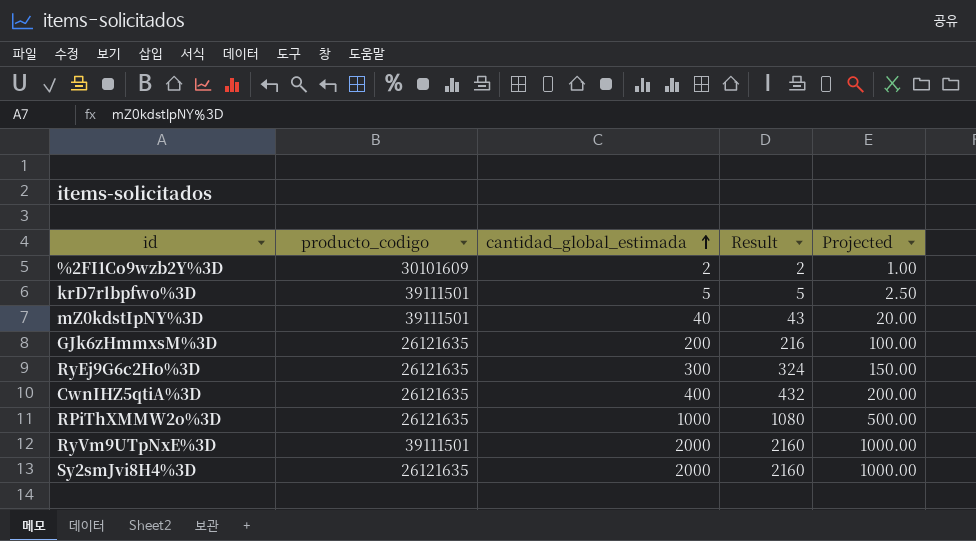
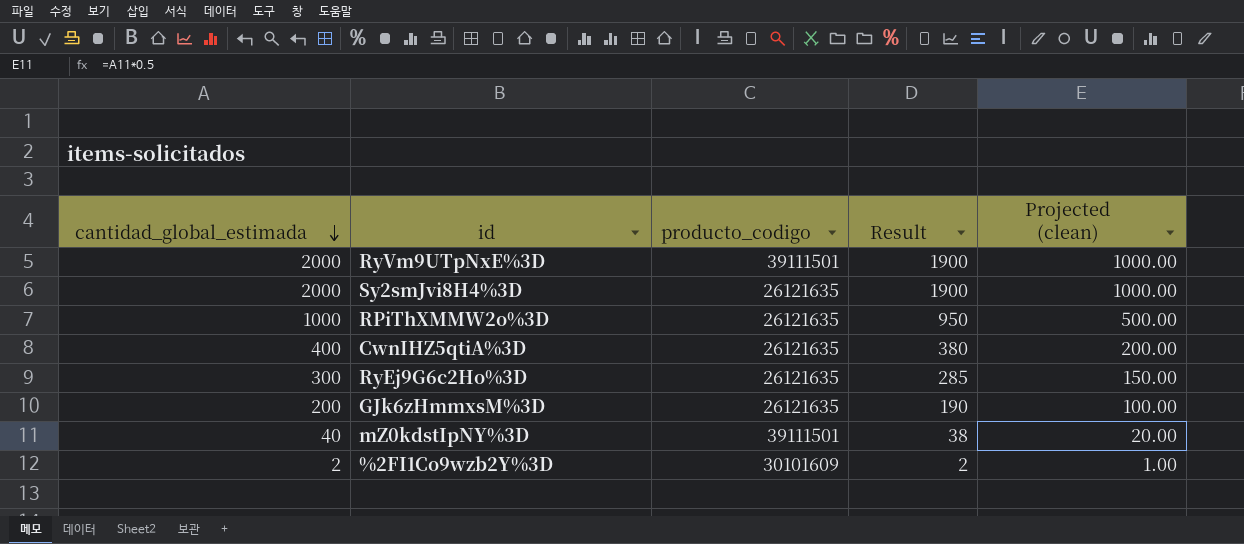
row order: cantidad_global_estimada ascending -> cantidad_global_estimada descending
column cantidad_global_estimada | position: 3 -> 1
column Result | formula: [cantidad_global_estimada] * 1.08 -> [cantidad_global_estimada] * 0.95
column name: Projected -> Projected (clean)
row krD7rlbpfwo%3D: 39111501 | 5 | 5 | 2.50 -> none

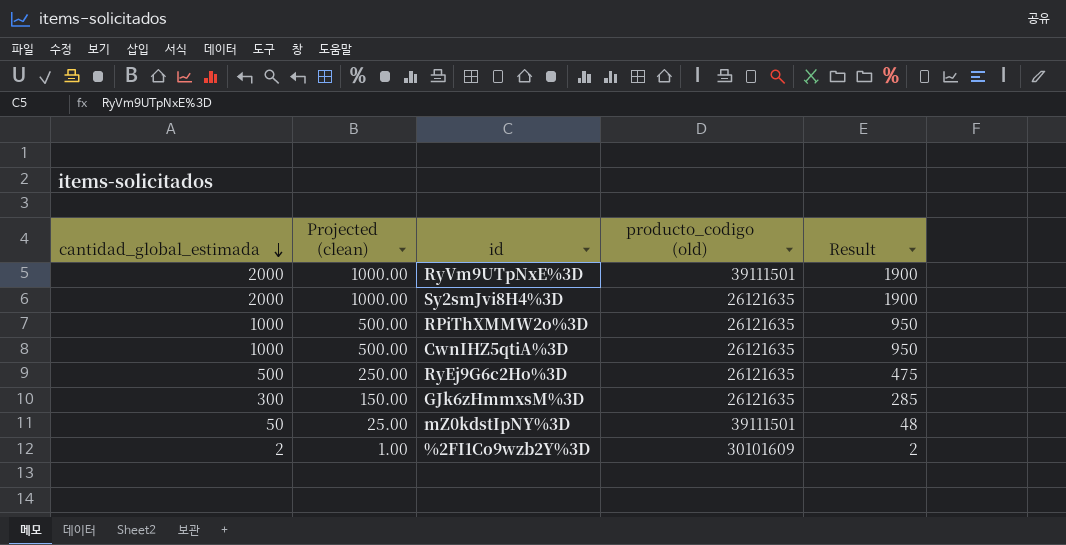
column Projected (clean) | position: 5 -> 2
column name: producto_codigo -> producto_codigo (old)
CwnIHZ5qtiA%3D | cantidad_global_estimada: 400 -> 1000
CwnIHZ5qtiA%3D | Projected (clean): 200.00 -> 500.00
CwnIHZ5qtiA%3D | Result: 380 -> 950
RyEj9G6c2Ho%3D | cantidad_global_estimada: 300 -> 500
RyEj9G6c2Ho%3D | Projected (clean): 150.00 -> 250.00
RyEj9G6c2Ho%3D | Result: 285 -> 475
GJk6zHmmxsM%3D | cantidad_global_estimada: 200 -> 300
GJk6zHmmxsM%3D | Projected (clean): 100.00 -> 150.00
GJk6zHmmxsM%3D | Result: 190 -> 285
mZ0kdstIpNY%3D | cantidad_global_estimada: 40 -> 50
mZ0kdstIpNY%3D | Projected (clean): 20.00 -> 25.00
mZ0kdstIpNY%3D | Result: 38 -> 48

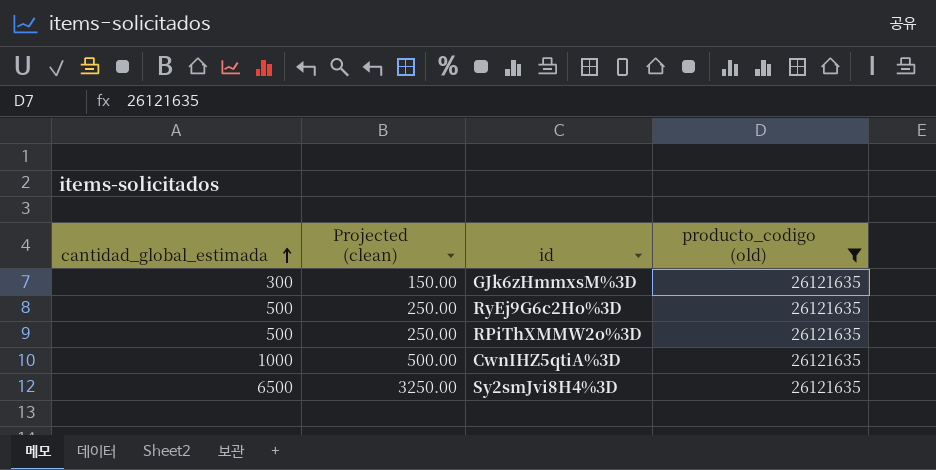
filter: none -> producto_codigo (old) = 26121635
row order: cantidad_global_estimada descending -> cantidad_global_estimada ascending
column Result | formula: [cantidad_global_estimada] * 0.95 -> none
RPiThXMMW2o%3D | cantidad_global_estimada: 1000 -> 500
RPiThXMMW2o%3D | Projected (clean): 500.00 -> 250.00
Sy2smJvi8H4%3D | cantidad_global_estimada: 2000 -> 6500
Sy2smJvi8H4%3D | Projected (clean): 1000.00 -> 3250.00

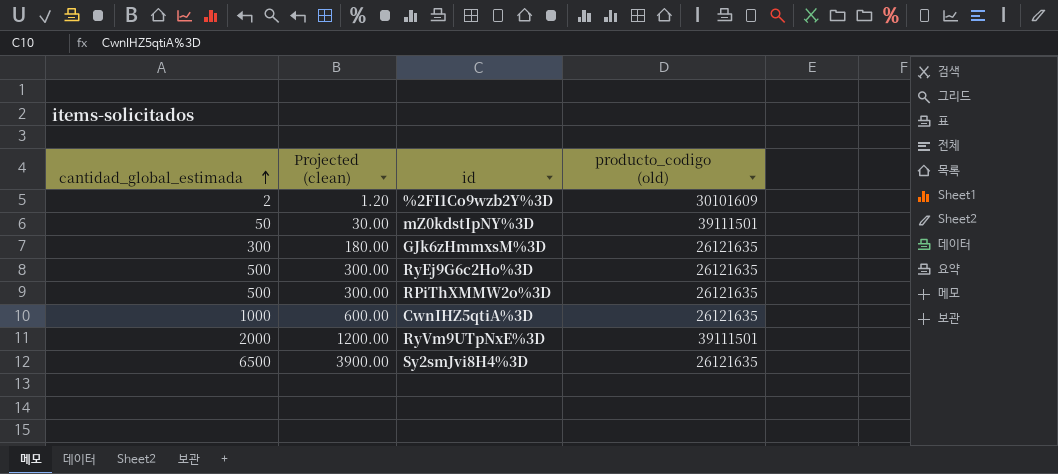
filter: producto_codigo (old) = 26121635 -> none
column Projected (clean) | formula: [cantidad_global_estimada] * 0.5 -> [cantidad_global_estimada] * 0.6

